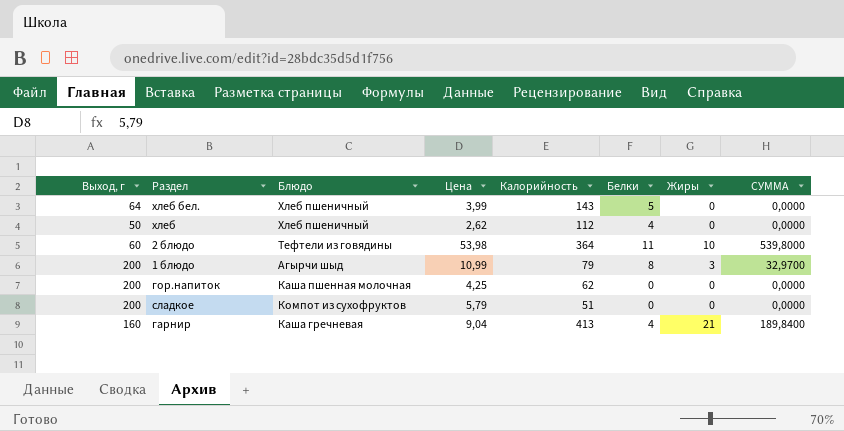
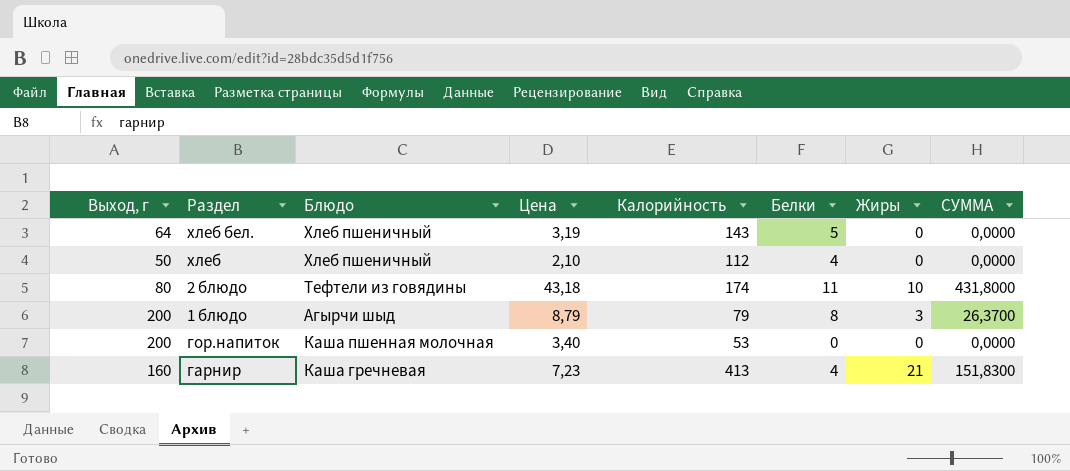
row сладкое: 200 | Компот из сухофруктов | 5,79 | 51 | 0 | 0 | 0,0000 -> none
хлеб бел. | Цена: 3,99 -> 3,19
хлеб | Цена: 2,62 -> 2,10
2 блюдо | Выход, г: 60 -> 80
2 блюдо | Цена: 53,98 -> 43,18
2 блюдо | Калорийность: 364 -> 174
2 блюдо | СУММА: 539,8000 -> 431,8000
1 блюдо | Цена: 10,99 -> 8,79
1 блюдо | СУММА: 32,9700 -> 26,3700
гор.напиток | Цена: 4,25 -> 3,40
гор.напиток | Калорийность: 62 -> 53
гарнир | Цена: 9,04 -> 7,23
гарнир | СУММА: 189,8400 -> 151,8300

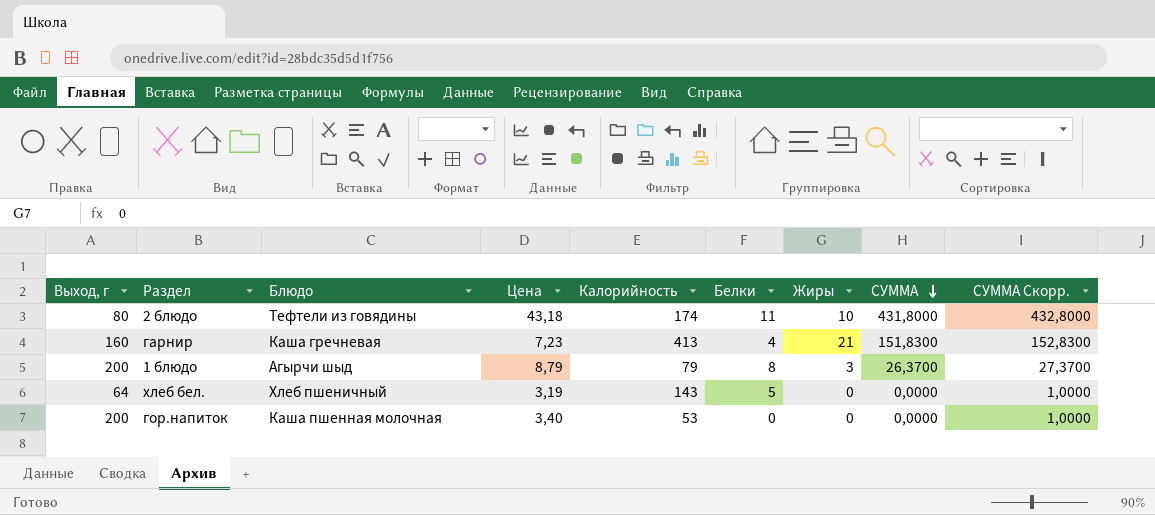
row order: none -> СУММА descending
column СУММА Скорр. | formula: none -> [СУММА] + 1
row хлеб: 50 | Хлеб пшеничный | 2,10 | 112 | 4 | 0 | 0,0000 -> none

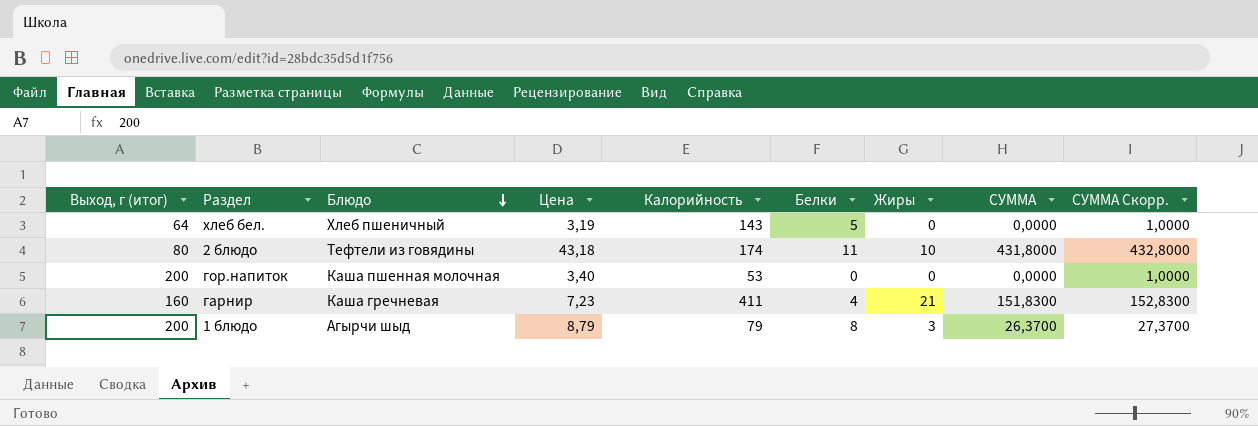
row order: СУММА descending -> Блюдо descending
column name: Выход, г -> Выход, г (итог)
гарнир | Калорийность: 413 -> 411

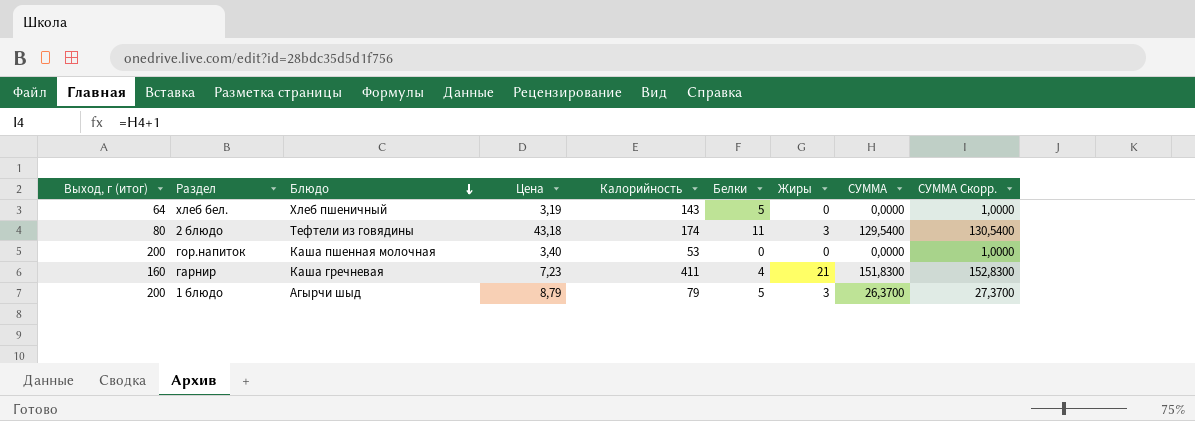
2 блюдо | Жиры: 10 -> 3
2 блюдо | СУММА: 431,8000 -> 129,5400
2 блюдо | СУММА Скорр.: 432,8000 -> 130,5400
1 блюдо | Белки: 8 -> 5

